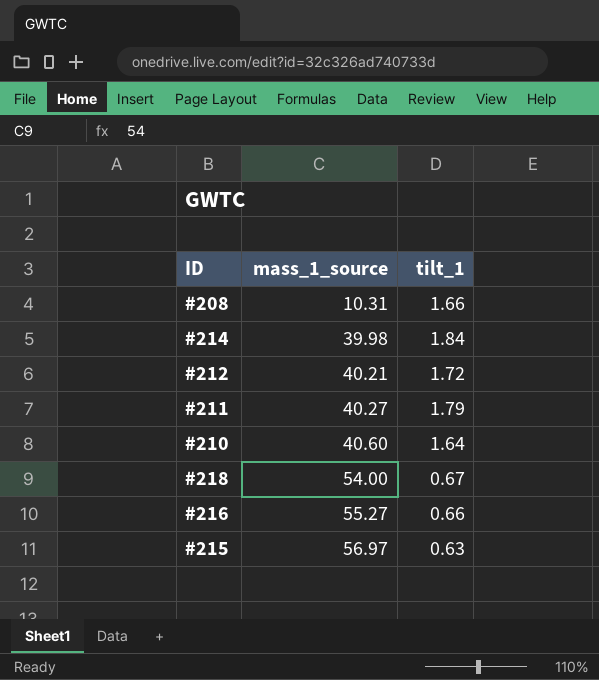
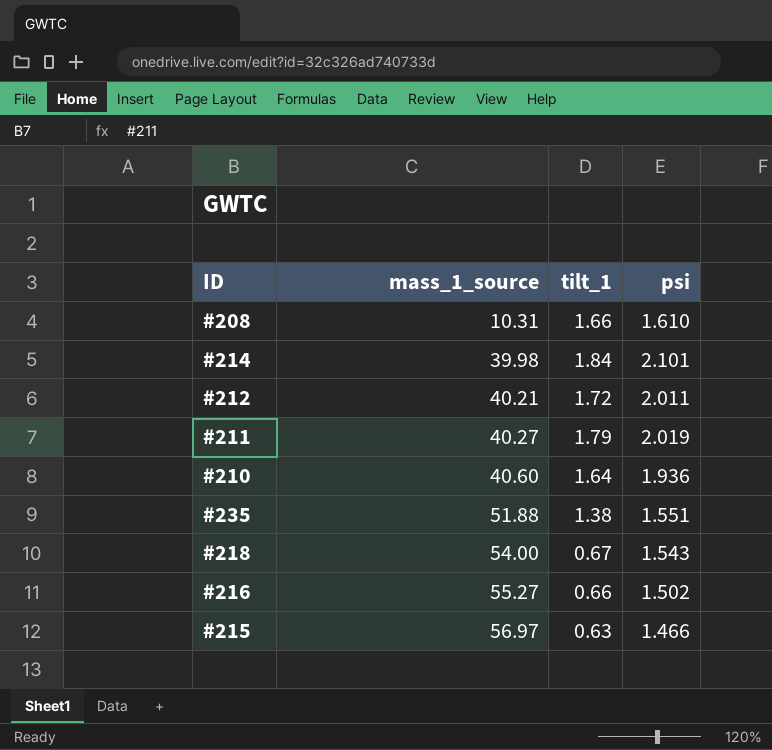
column psi | position: none -> 4
row #235: none -> 51.88 | 1.38 | 1.551

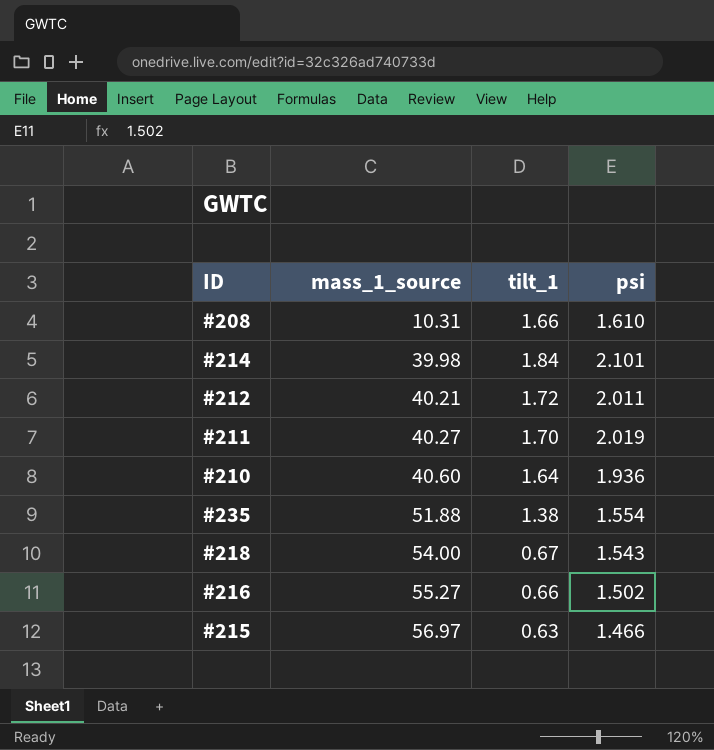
#211 | tilt_1: 1.79 -> 1.70
#235 | psi: 1.551 -> 1.554

